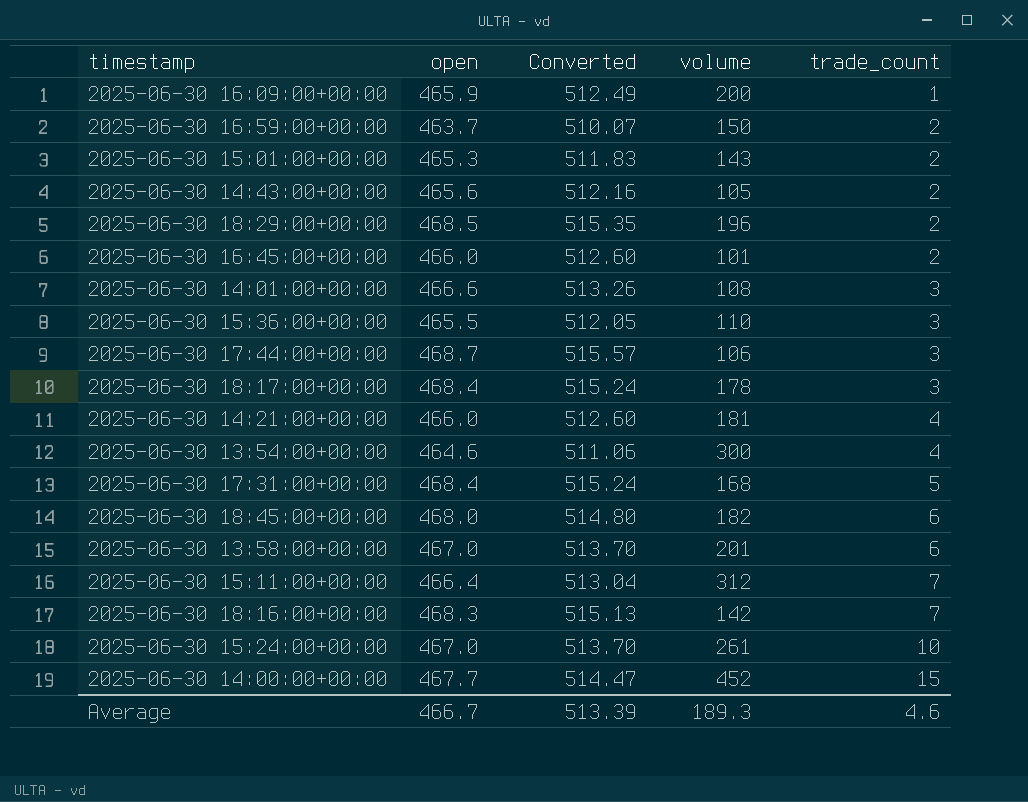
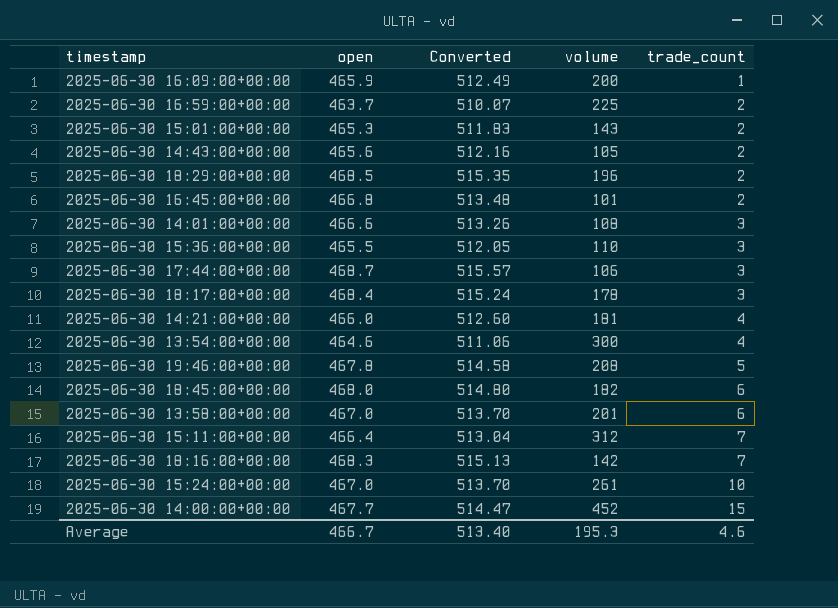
row 2025-06-30 17:31:00+00:00: 468.4 | 515.24 | 168 | 5 -> none
2025-06-30 16:59:00+00:00 | volume: 150 -> 225
2025-06-30 16:45:00+00:00 | open: 466.0 -> 466.8
2025-06-30 16:45:00+00:00 | Converted: 512.60 -> 513.48
row 2025-06-30 19:46:00+00:00: none -> 467.8 | 514.58 | 208 | 5
Average | Converted: 513.39 -> 513.40
Average | volume: 189.3 -> 195.3

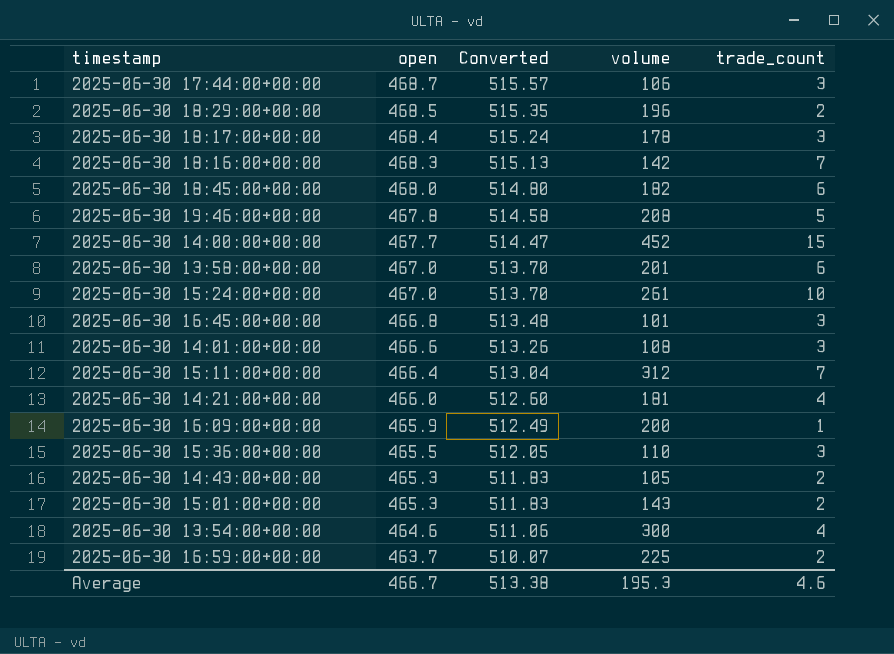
row order: trade_count ascending -> open descending
2025-06-30 16:45:00+00:00 | trade_count: 2 -> 3
2025-06-30 14:43:00+00:00 | open: 465.6 -> 465.3
2025-06-30 14:43:00+00:00 | Converted: 512.16 -> 511.83
Average | Converted: 513.40 -> 513.38

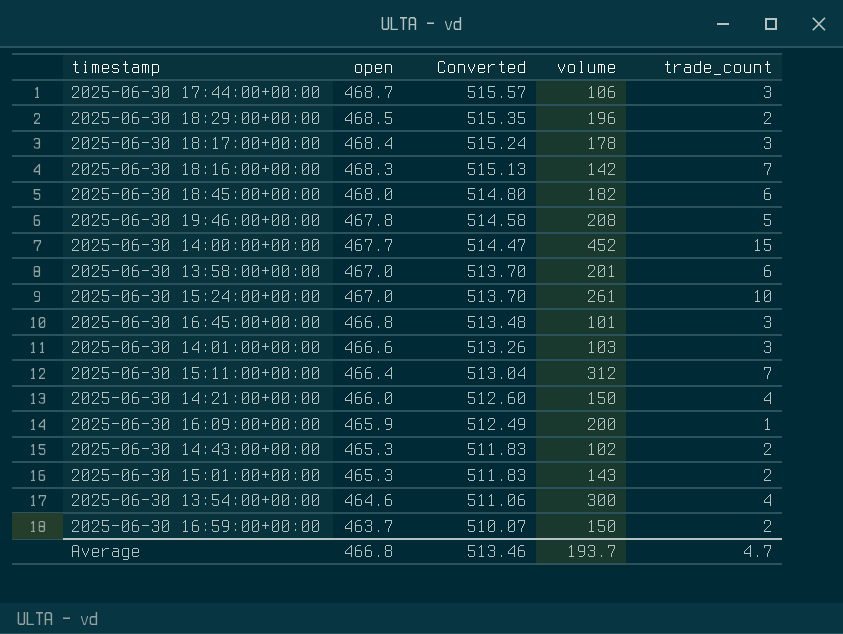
row 2025-06-30 15:36:00+00:00: 465.5 | 512.05 | 110 | 3 -> none
2025-06-30 14:01:00+00:00 | volume: 108 -> 103
2025-06-30 14:21:00+00:00 | volume: 181 -> 150
2025-06-30 14:43:00+00:00 | volume: 105 -> 102
2025-06-30 16:59:00+00:00 | volume: 225 -> 150
Average | open: 466.7 -> 466.8
Average | Converted: 513.38 -> 513.46
Average | volume: 195.3 -> 193.7
Average | trade_count: 4.6 -> 4.7

